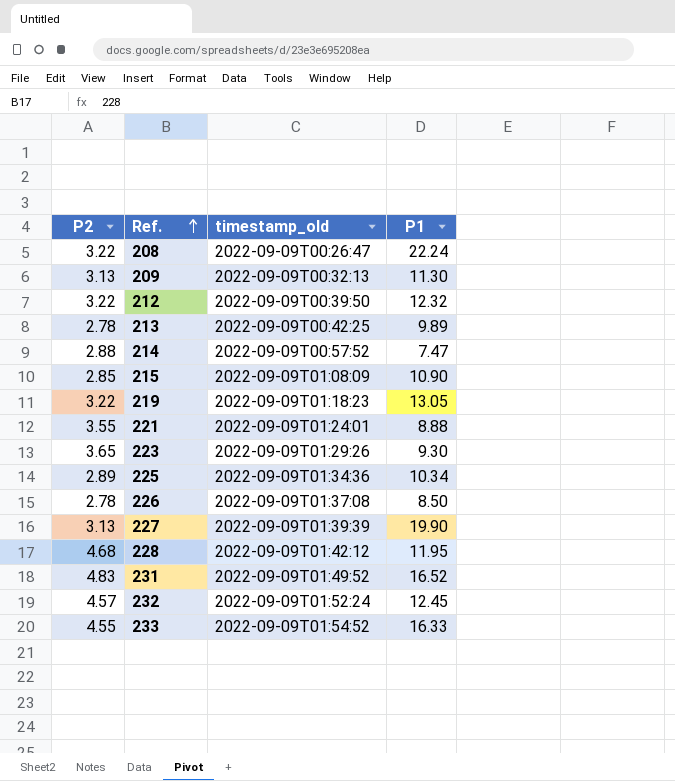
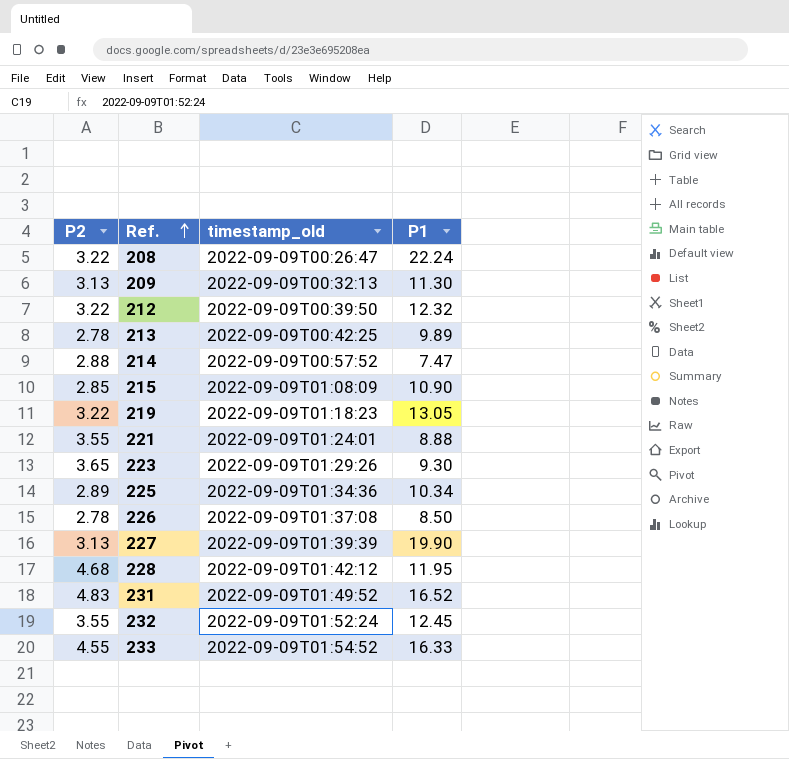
232 | P2: 4.57 -> 3.55

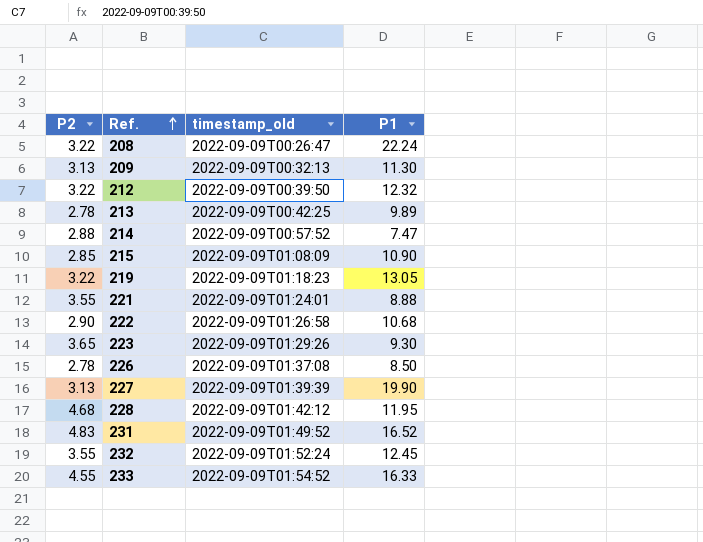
row 225: 2.89 | 2022-09-09T01:34:36 | 10.34 -> none
row 222: none -> 2.90 | 2022-09-09T01:26:58 | 10.68

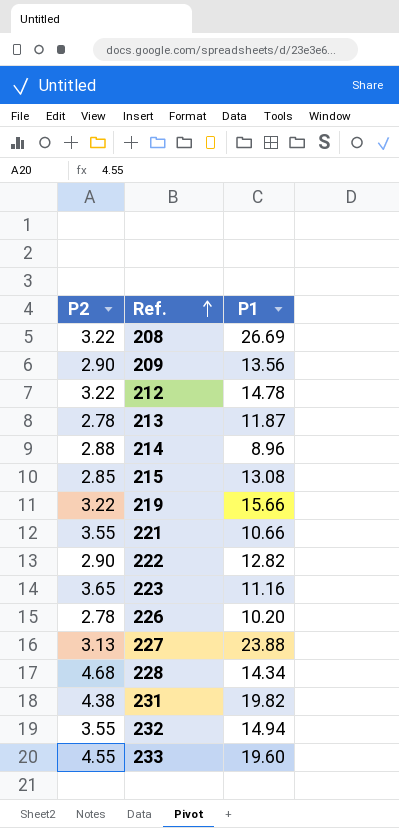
column timestamp_old | position: 3 -> none
208 | P1: 22.24 -> 26.69
209 | P2: 3.13 -> 2.90
209 | P1: 11.30 -> 13.56
212 | P1: 12.32 -> 14.78
213 | P1: 9.89 -> 11.87
214 | P1: 7.47 -> 8.96
215 | P1: 10.90 -> 13.08
219 | P1: 13.05 -> 15.66
221 | P1: 8.88 -> 10.66
222 | P1: 10.68 -> 12.82
223 | P1: 9.30 -> 11.16
226 | P1: 8.50 -> 10.20
227 | P1: 19.90 -> 23.88
228 | P1: 11.95 -> 14.34
231 | P2: 4.83 -> 4.38
231 | P1: 16.52 -> 19.82
232 | P1: 12.45 -> 14.94
233 | P1: 16.33 -> 19.60

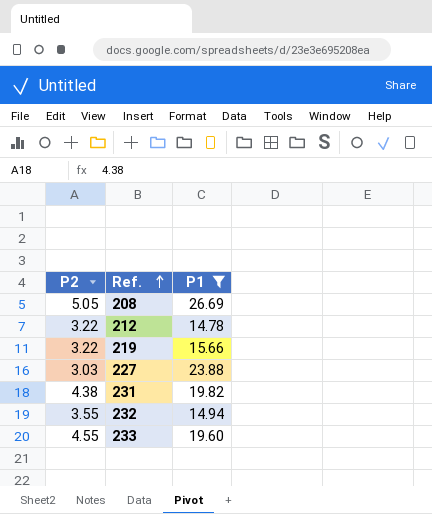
filter: none -> P1 >= 14.78
208 | P2: 3.22 -> 5.05
227 | P2: 3.13 -> 3.03

